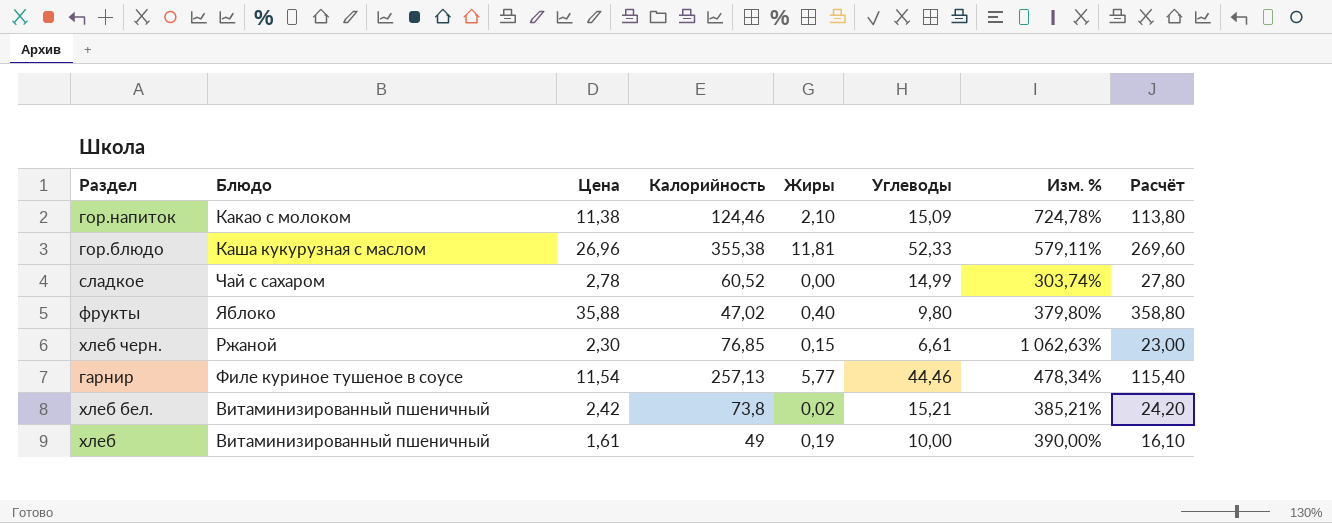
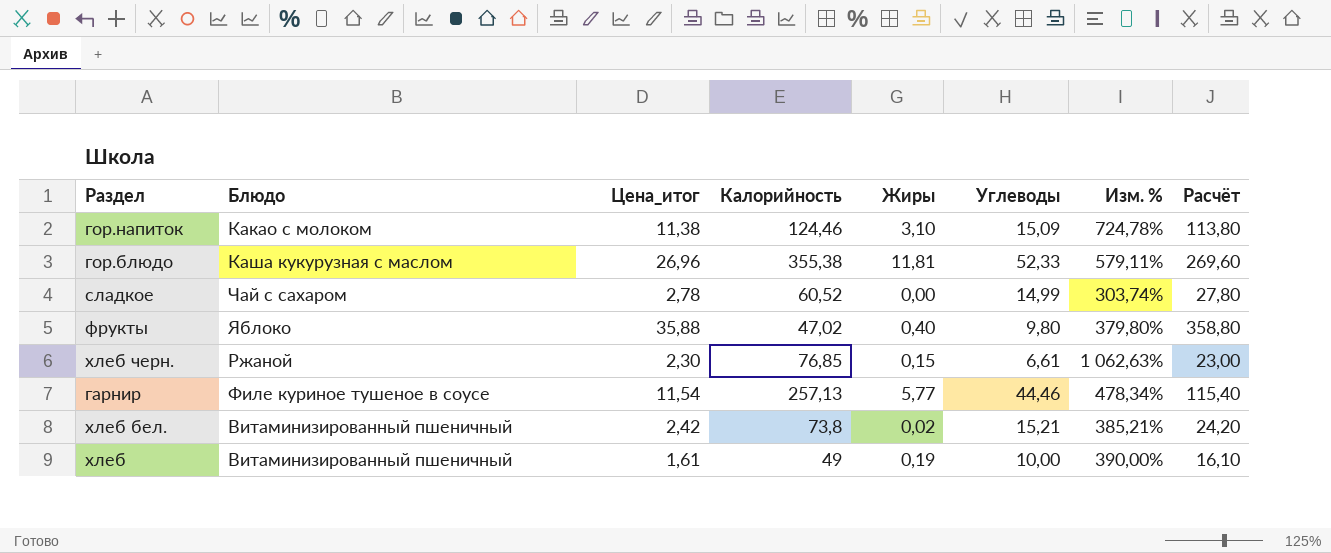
column name: Цена -> Цена_итог
гор.напиток | Жиры: 2,10 -> 3,10

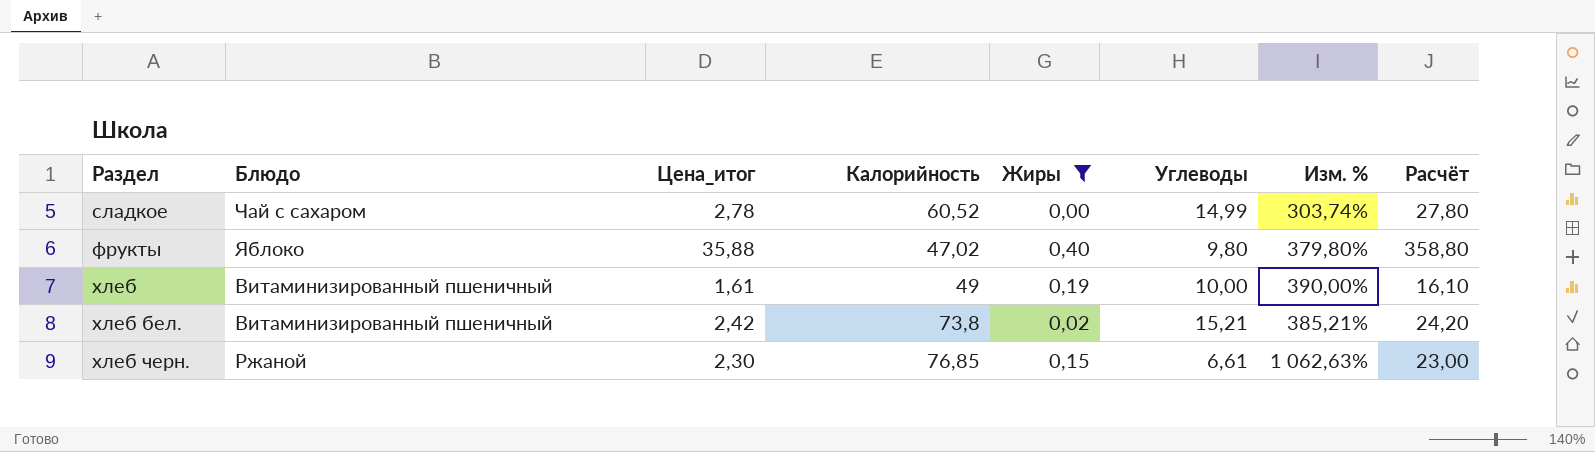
filter: none -> Жиры <= 0,40
row order: none -> Раздел ascending

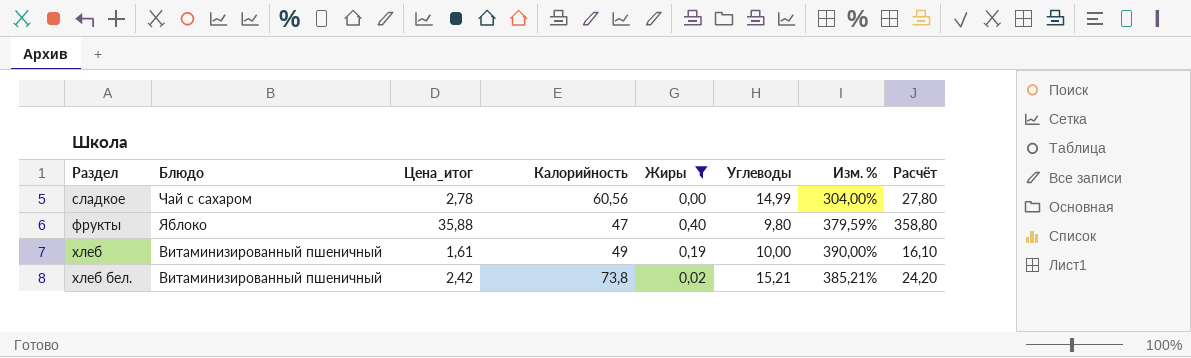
row хлеб черн.: Ржаной | 2,30 | 76,85 | 0,15 | 6,61 | 1 062,63% | 23,00 -> none
сладкое | Калорийность: 60,52 -> 60,56
сладкое | Изм. %: 303,74% -> 304,00%
фрукты | Калорийность: 47,02 -> 47
фрукты | Изм. %: 379,80% -> 379,59%

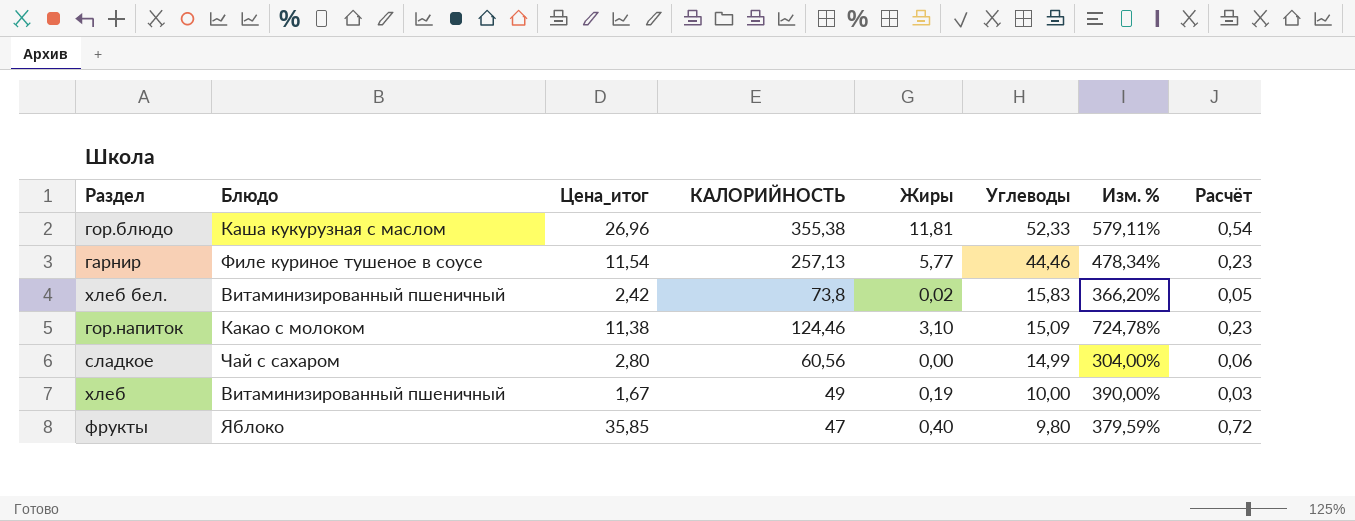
filter: Жиры <= 0,40 -> none
row order: Раздел ascending -> Углеводы descending
column name: Калорийность -> КАЛОРИЙНОСТЬ
column Расчёт | formula: [Цена_итог] * 10 -> [Цена_итог] * 0,02
хлеб бел. | Углеводы: 15,21 -> 15,83
хлеб бел. | Изм. %: 385,21% -> 366,20%
сладкое | Цена_итог: 2,78 -> 2,80
хлеб | Цена_итог: 1,61 -> 1,67
фрукты | Цена_итог: 35,88 -> 35,85

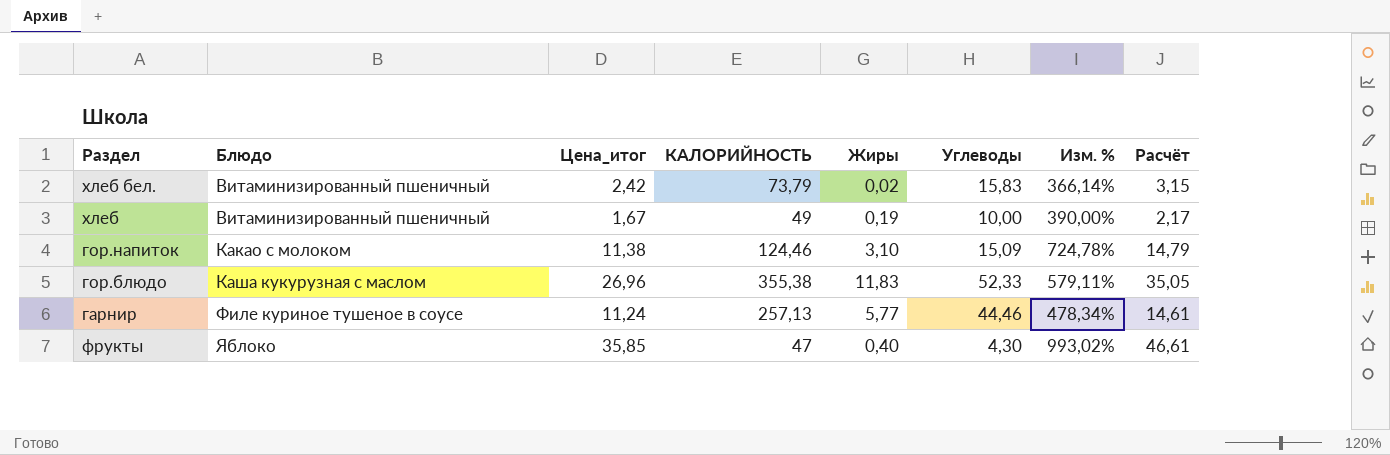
row order: Углеводы descending -> Блюдо ascending
column Расчёт | formula: [Цена_итог] * 0,02 -> [Цена_итог] * 1,3
row сладкое: Чай с сахаром | 2,80 | 60,56 | 0,00 | 14,99 | 304,00% | 0,06 -> none
хлеб бел. | КАЛОРИЙНОСТЬ: 73,8 -> 73,79
хлеб бел. | Изм. %: 366,20% -> 366,14%
гор.блюдо | Жиры: 11,81 -> 11,83
гарнир | Цена_итог: 11,54 -> 11,24
фрукты | Углеводы: 9,80 -> 4,30
фрукты | Изм. %: 379,59% -> 993,02%

